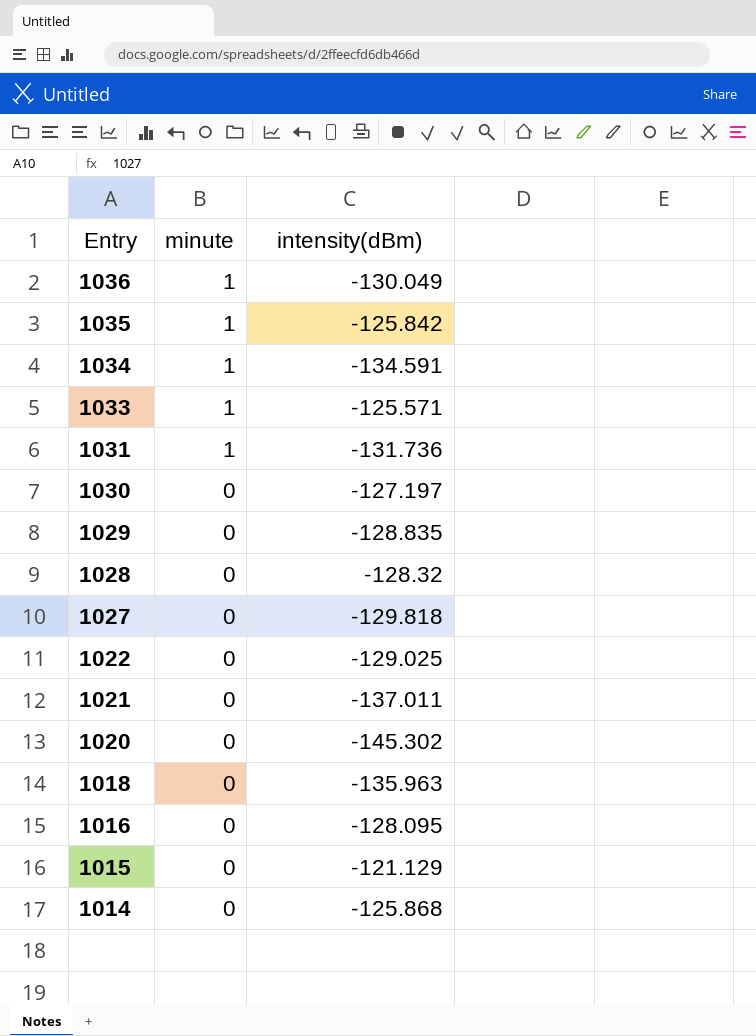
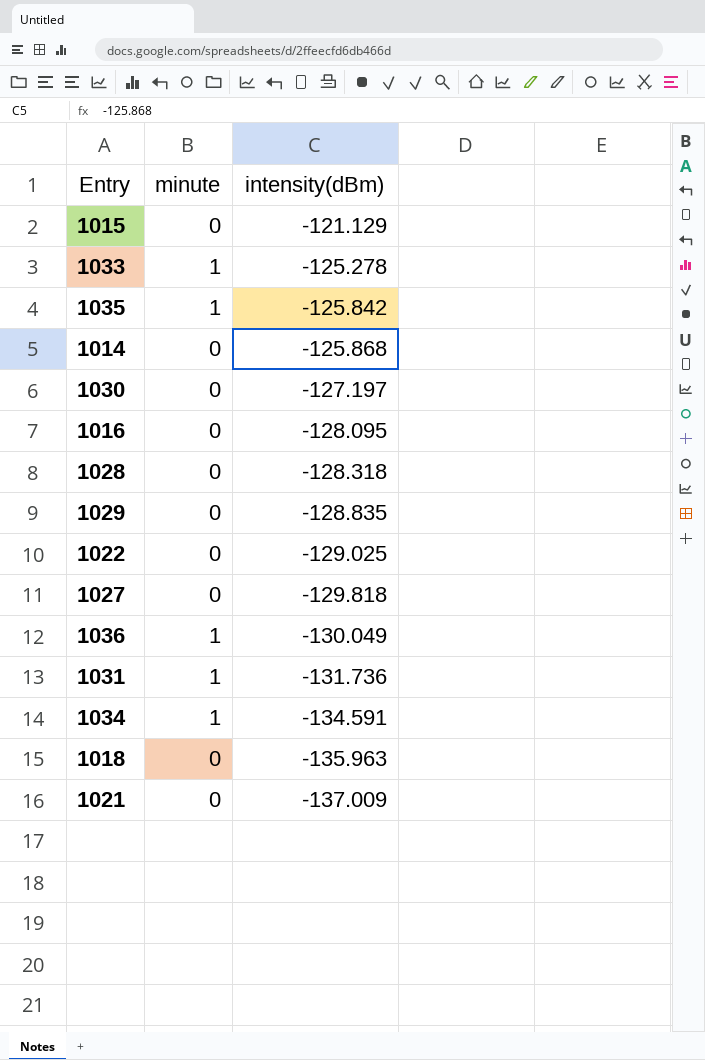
row order: Entry descending -> intensity(dBm) descending
row 1020: 0 | -145.302 -> none
1033 | intensity(dBm): -125.571 -> -125.278
1028 | intensity(dBm): -128.32 -> -128.318
1021 | intensity(dBm): -137.011 -> -137.009

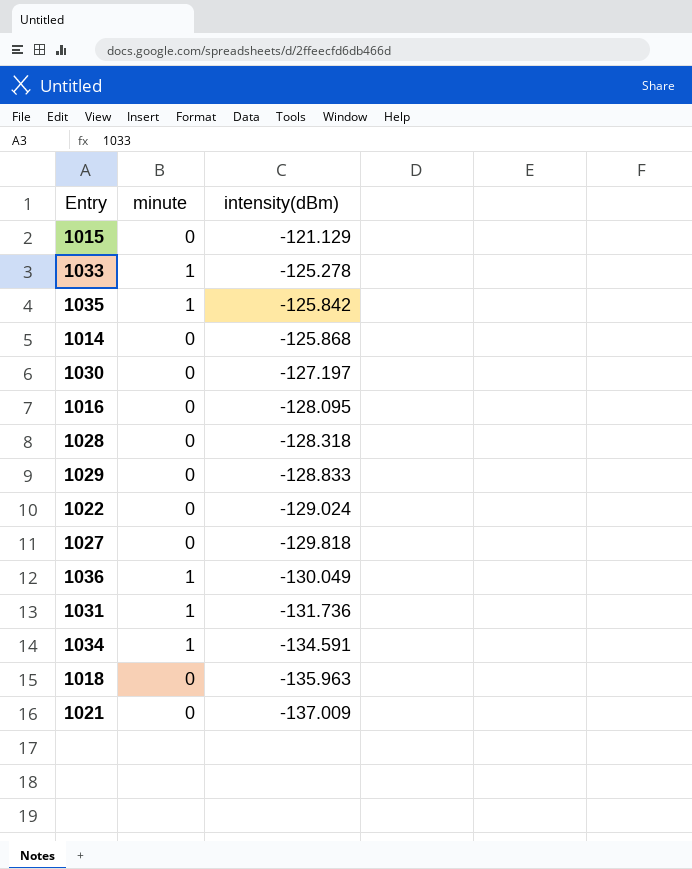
1029 | intensity(dBm): -128.835 -> -128.833
1022 | intensity(dBm): -129.025 -> -129.024

